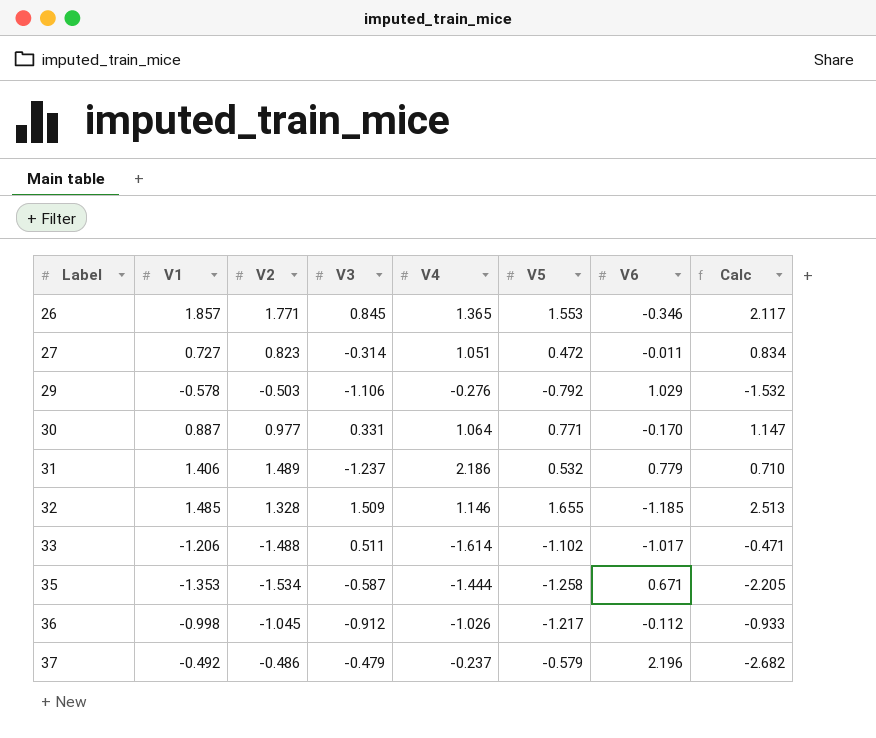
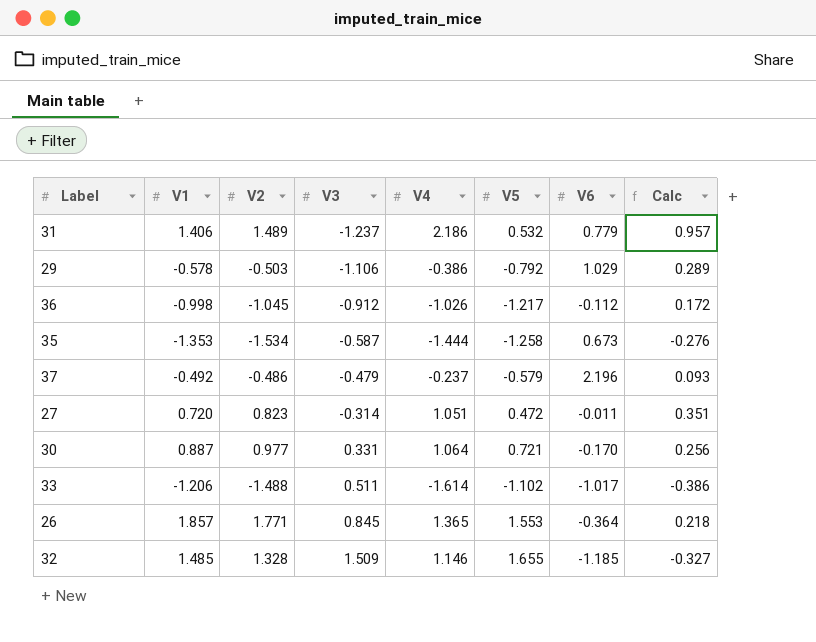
row order: Label ascending -> V3 ascending
column Calc | formula: [V2] - [V6] -> [V2] - [V5]
29 | V4: -0.276 -> -0.386
35 | V6: 0.671 -> 0.673
27 | V1: 0.727 -> 0.720
30 | V5: 0.771 -> 0.721
26 | V6: -0.346 -> -0.364

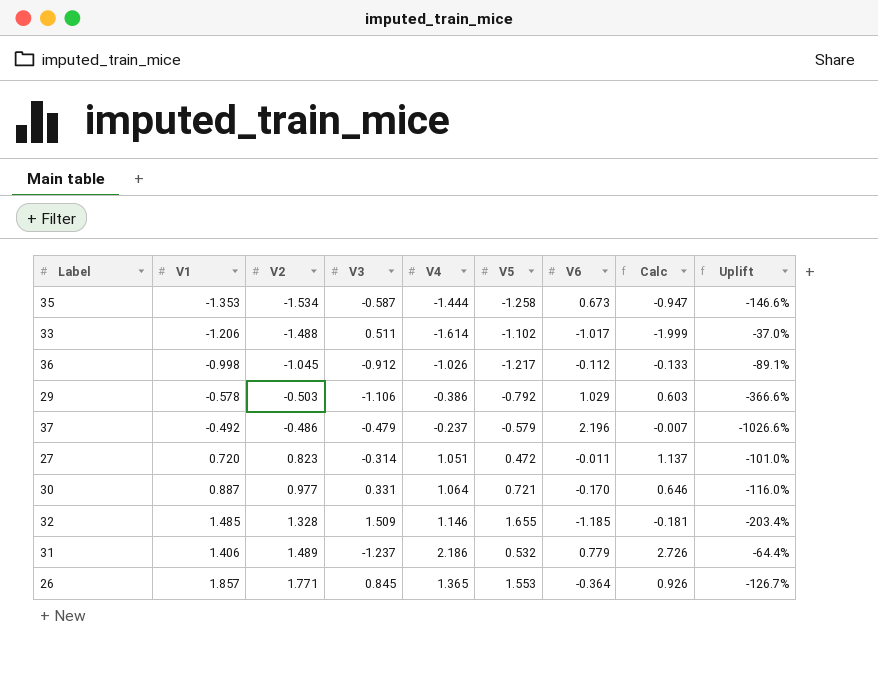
row order: V3 ascending -> V2 ascending
column Calc | formula: [V2] - [V5] -> [V2] - [V3]
column Uplift | formula: none -> ([V6] - [V4]) / [V4]

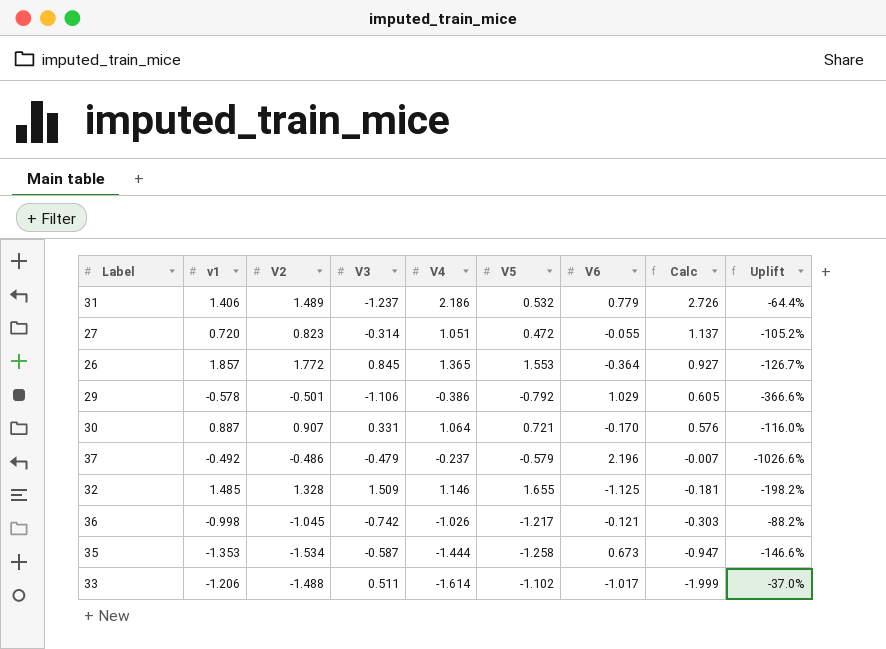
row order: V2 ascending -> Calc descending
column name: V1 -> v1
27 | V6: -0.011 -> -0.055
27 | Uplift: -101.0% -> -105.2%
26 | V2: 1.771 -> 1.772
26 | Calc: 0.926 -> 0.927
29 | V2: -0.503 -> -0.501
29 | Calc: 0.603 -> 0.605
30 | V2: 0.977 -> 0.907
30 | Calc: 0.646 -> 0.576
32 | V6: -1.185 -> -1.125
32 | Uplift: -203.4% -> -198.2%
36 | V3: -0.912 -> -0.742
36 | V6: -0.112 -> -0.121
36 | Calc: -0.133 -> -0.303
36 | Uplift: -89.1% -> -88.2%

